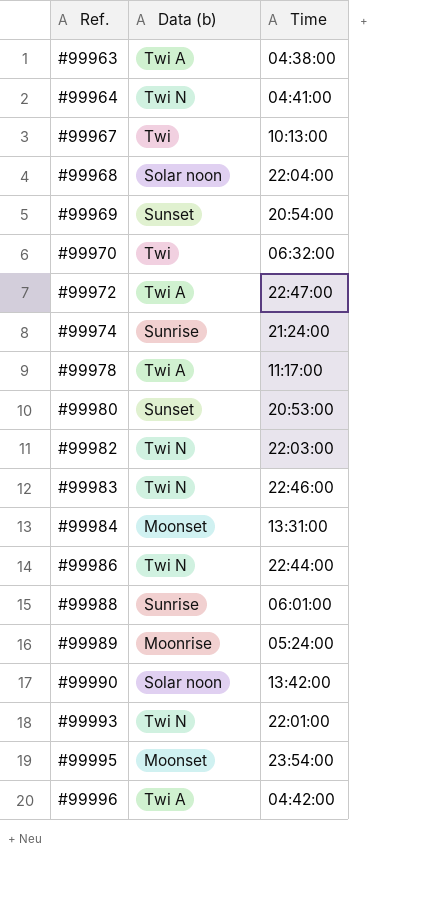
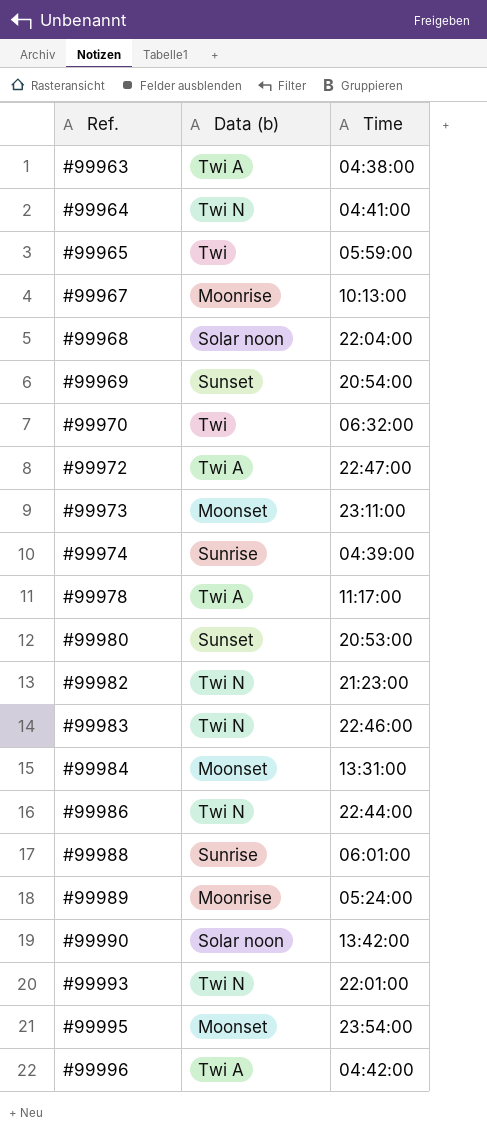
row #99965: none -> Twi | 05:59:00
#99967 | Data (b): Twi -> Moonrise
row #99973: none -> Moonset | 23:11:00
#99974 | Time: 21:24:00 -> 04:39:00
#99982 | Time: 22:03:00 -> 21:23:00

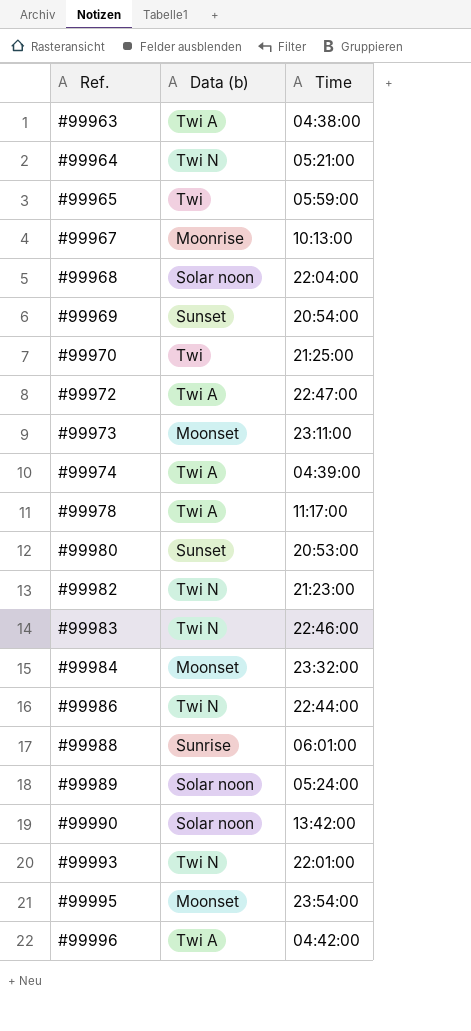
#99964 | Time: 04:41:00 -> 05:21:00
#99970 | Time: 06:32:00 -> 21:25:00
#99974 | Data (b): Sunrise -> Twi A
#99984 | Time: 13:31:00 -> 23:32:00
#99989 | Data (b): Moonrise -> Solar noon

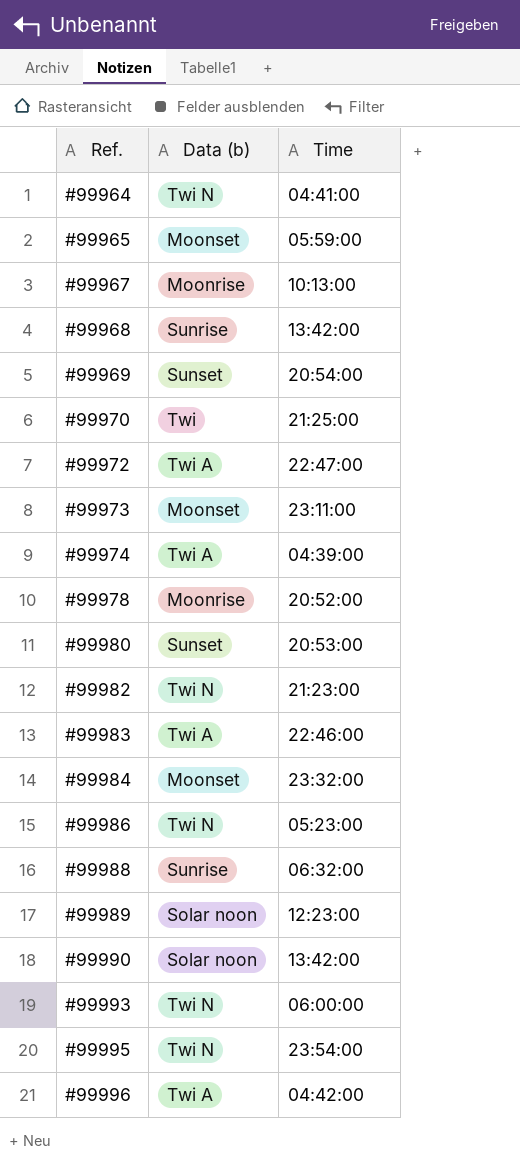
row #99963: Twi A | 04:38:00 -> none
#99964 | Time: 05:21:00 -> 04:41:00
#99965 | Data (b): Twi -> Moonset
#99968 | Data (b): Solar noon -> Sunrise
#99968 | Time: 22:04:00 -> 13:42:00
#99978 | Data (b): Twi A -> Moonrise
#99978 | Time: 11:17:00 -> 20:52:00
#99983 | Data (b): Twi N -> Twi A
#99986 | Time: 22:44:00 -> 05:23:00
#99988 | Time: 06:01:00 -> 06:32:00
#99989 | Time: 05:24:00 -> 12:23:00
#99993 | Time: 22:01:00 -> 06:00:00
#99995 | Data (b): Moonset -> Twi N

